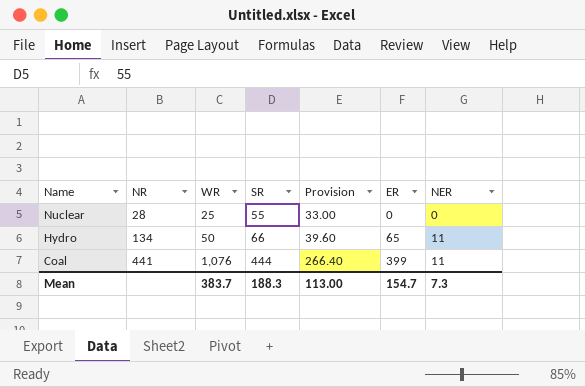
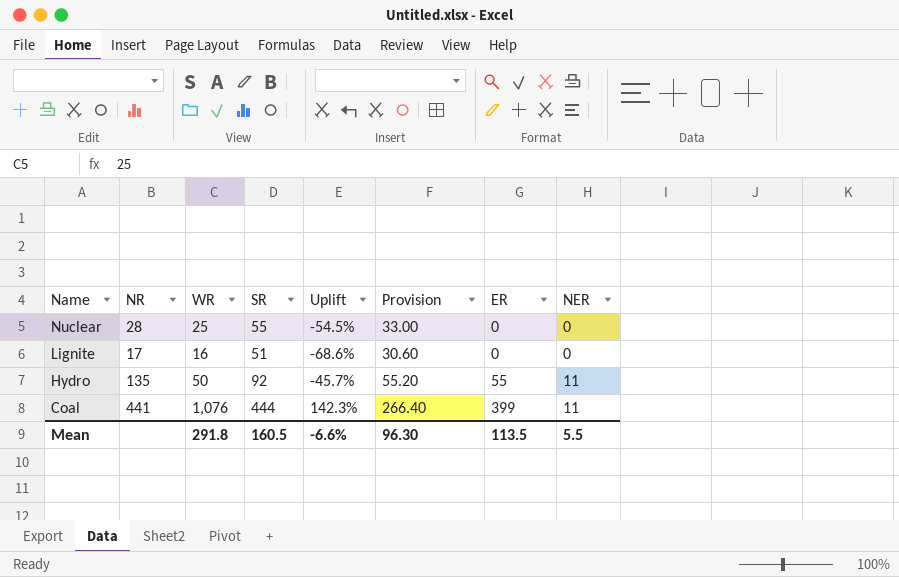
column Uplift | formula: none -> ([WR] - [SR]) / [SR]
row Lignite: none -> 17 | 16 | 51 | -68.6% | 30.60 | 0 | 0
Hydro | NR: 134 -> 135
Hydro | SR: 66 -> 92
Hydro | Provision: 39.60 -> 55.20
Hydro | ER: 65 -> 55
Mean | WR: 383.7 -> 291.8
Mean | SR: 188.3 -> 160.5
Mean | Provision: 113.00 -> 96.30
Mean | ER: 154.7 -> 113.5
Mean | NER: 7.3 -> 5.5

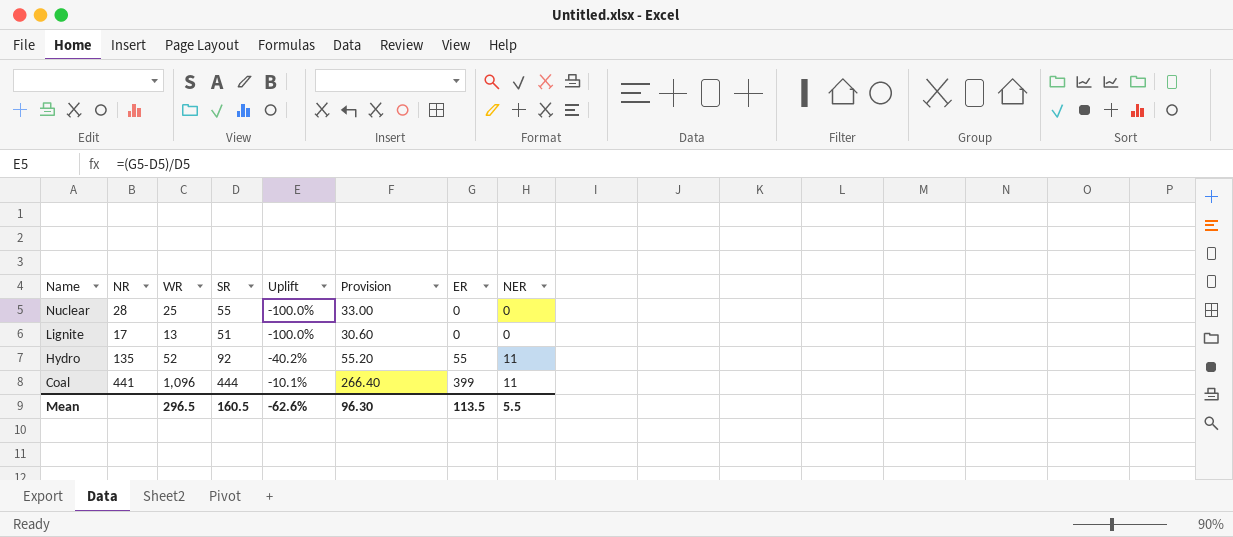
column Uplift | formula: ([WR] - [SR]) / [SR] -> ([ER] - [SR]) / [SR]
Lignite | WR: 16 -> 13
Hydro | WR: 50 -> 52
Coal | WR: 1,076 -> 1,096
Mean | WR: 291.8 -> 296.5
Mean | Uplift: -6.6% -> -62.6%

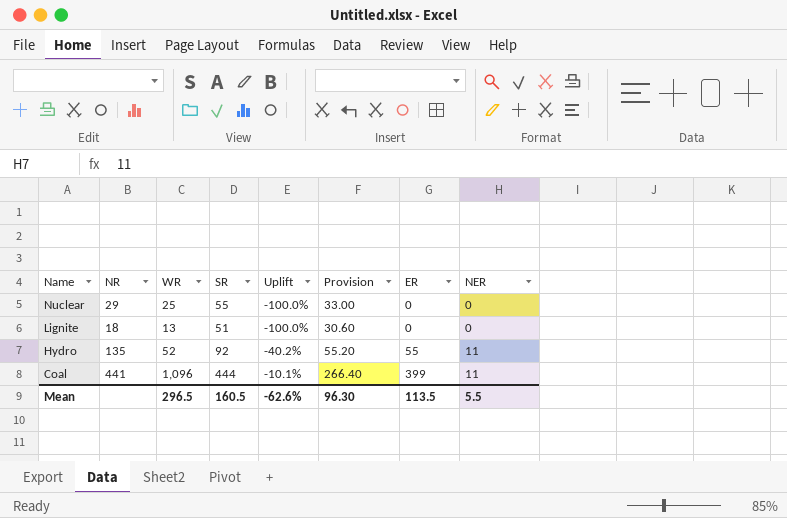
Nuclear | NR: 28 -> 29
Lignite | NR: 17 -> 18

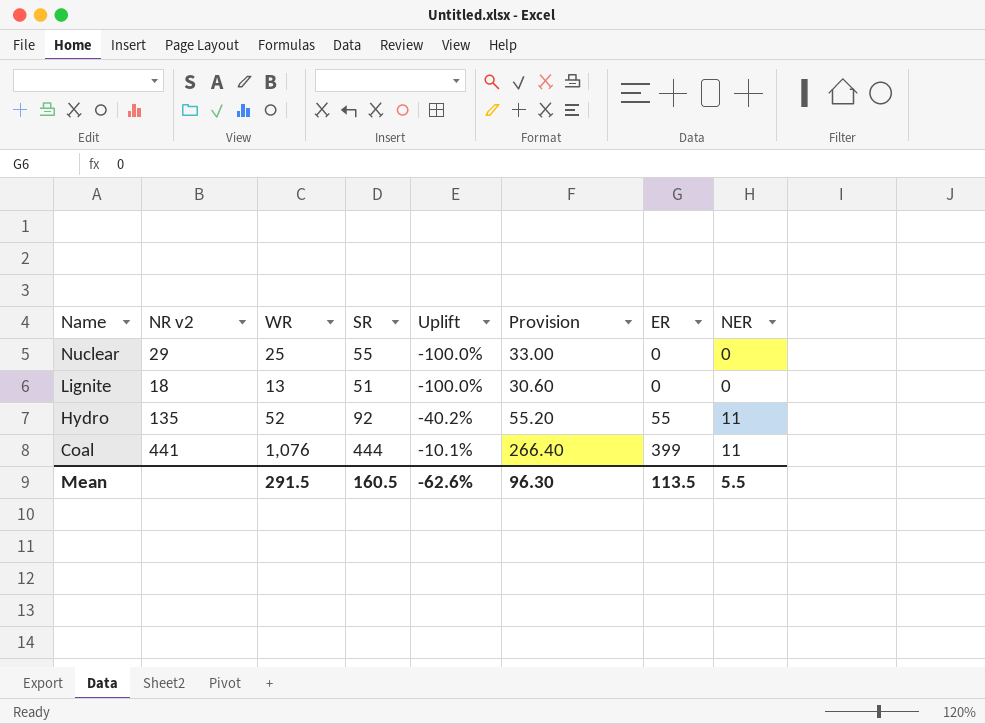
column name: NR -> NR v2
Coal | WR: 1,096 -> 1,076
Mean | WR: 296.5 -> 291.5

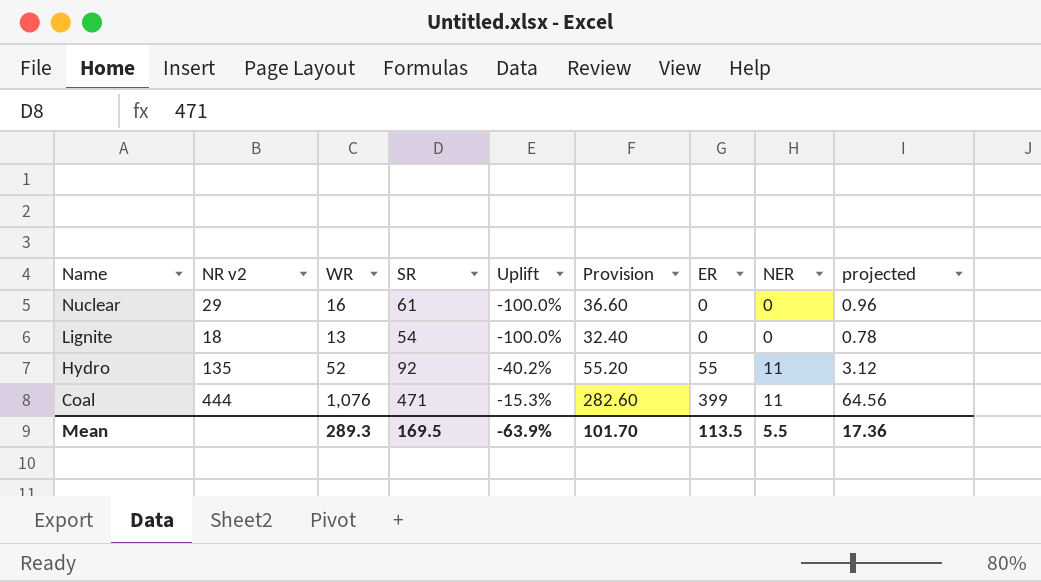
column projected | formula: none -> [WR] * 0.06
Nuclear | WR: 25 -> 16
Nuclear | SR: 55 -> 61
Nuclear | Provision: 33.00 -> 36.60
Lignite | SR: 51 -> 54
Lignite | Provision: 30.60 -> 32.40
Coal | NR v2: 441 -> 444
Coal | SR: 444 -> 471
Coal | Uplift: -10.1% -> -15.3%
Coal | Provision: 266.40 -> 282.60
Mean | WR: 291.5 -> 289.3
Mean | SR: 160.5 -> 169.5
Mean | Uplift: -62.6% -> -63.9%
Mean | Provision: 96.30 -> 101.70

